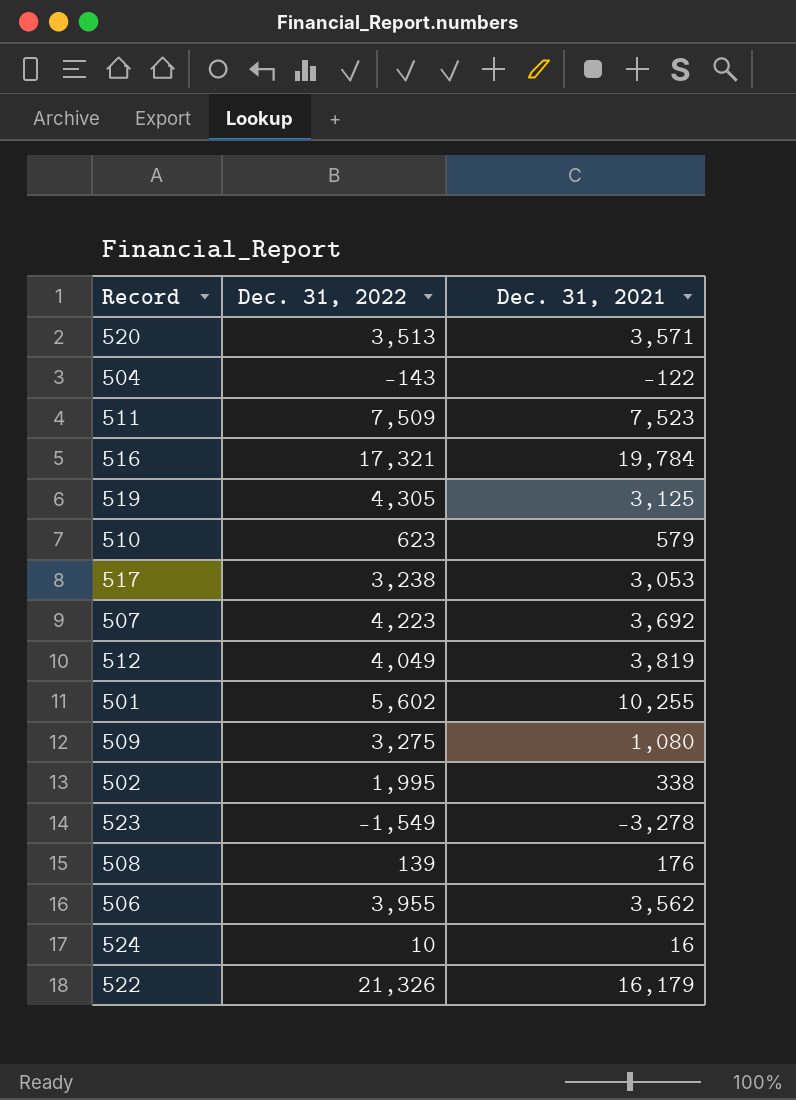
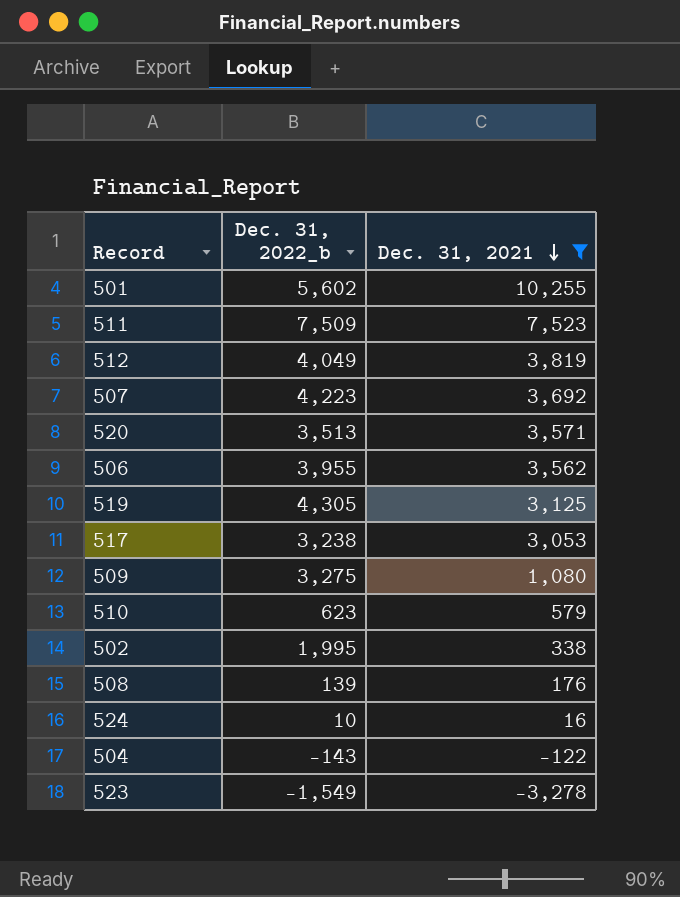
filter: none -> Dec. 31, 2021 <= 10,255
row order: none -> Dec. 31, 2021 descending
column name: Dec. 31, 2022 -> Dec. 31, 2022_b

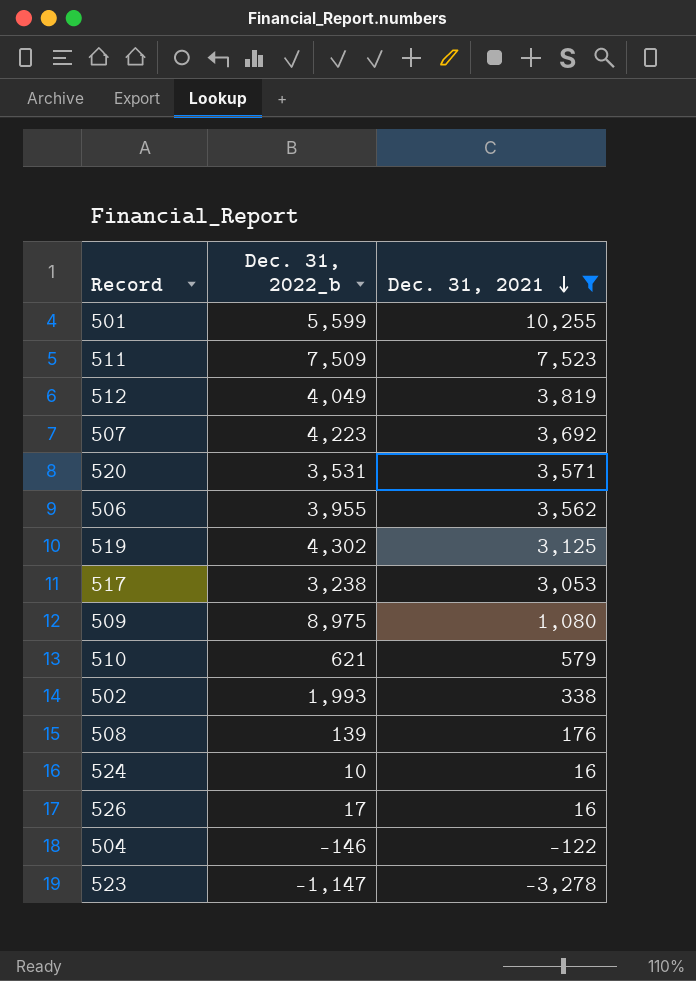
501 | Dec. 31, 2022_b: 5,602 -> 5,599
520 | Dec. 31, 2022_b: 3,513 -> 3,531
519 | Dec. 31, 2022_b: 4,305 -> 4,302
509 | Dec. 31, 2022_b: 3,275 -> 8,975
510 | Dec. 31, 2022_b: 623 -> 621
502 | Dec. 31, 2022_b: 1,995 -> 1,993
row 526: none -> 17 | 16
504 | Dec. 31, 2022_b: -143 -> -146
523 | Dec. 31, 2022_b: -1,549 -> -1,147

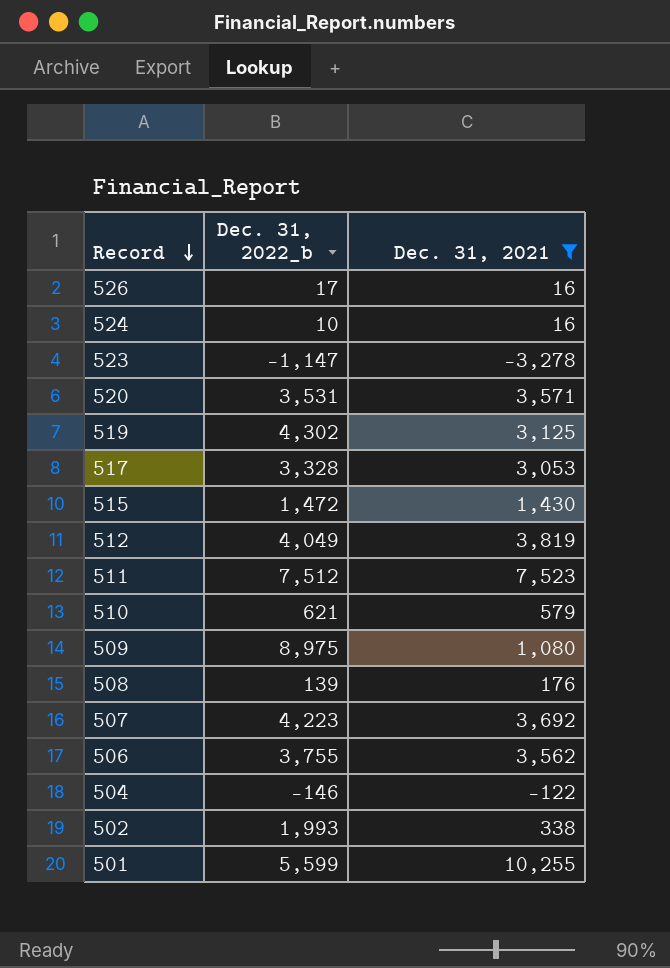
row order: Dec. 31, 2021 descending -> Record descending
517 | Dec. 31, 2022_b: 3,238 -> 3,328
row 515: none -> 1,472 | 1,430
511 | Dec. 31, 2022_b: 7,509 -> 7,512
506 | Dec. 31, 2022_b: 3,955 -> 3,755

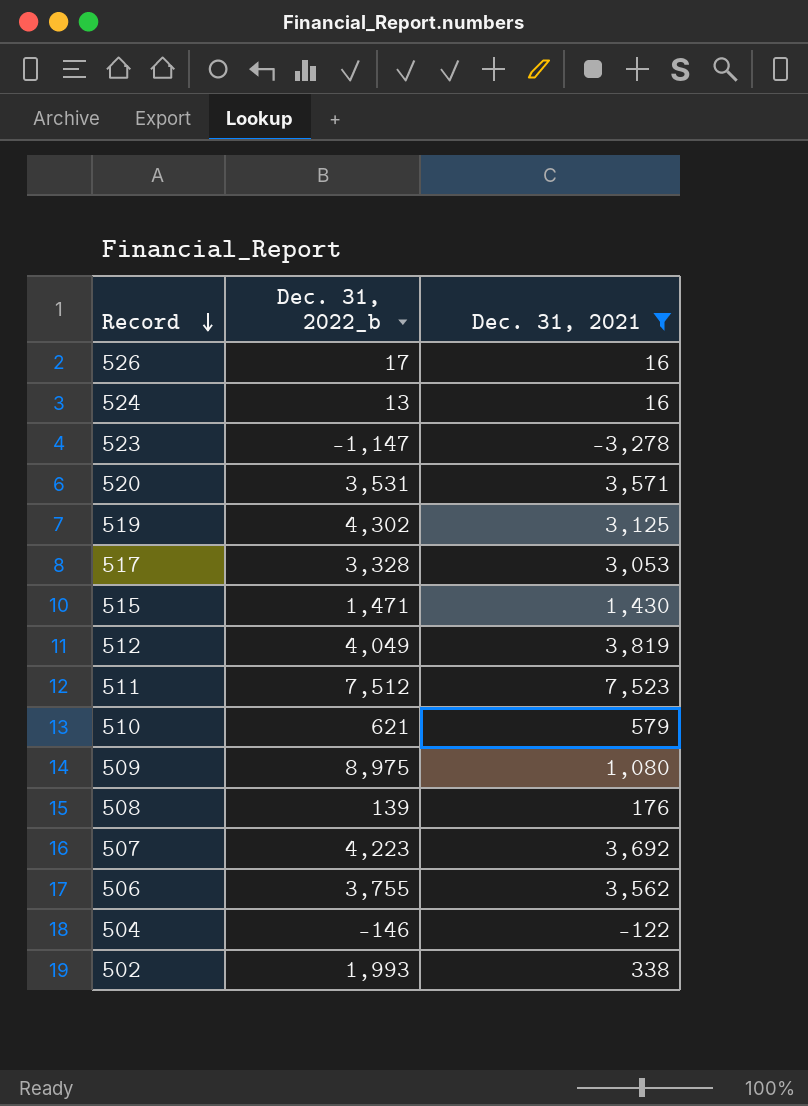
row 501: 5,599 | 10,255 -> none
524 | Dec. 31, 2022_b: 10 -> 13
515 | Dec. 31, 2022_b: 1,472 -> 1,471

